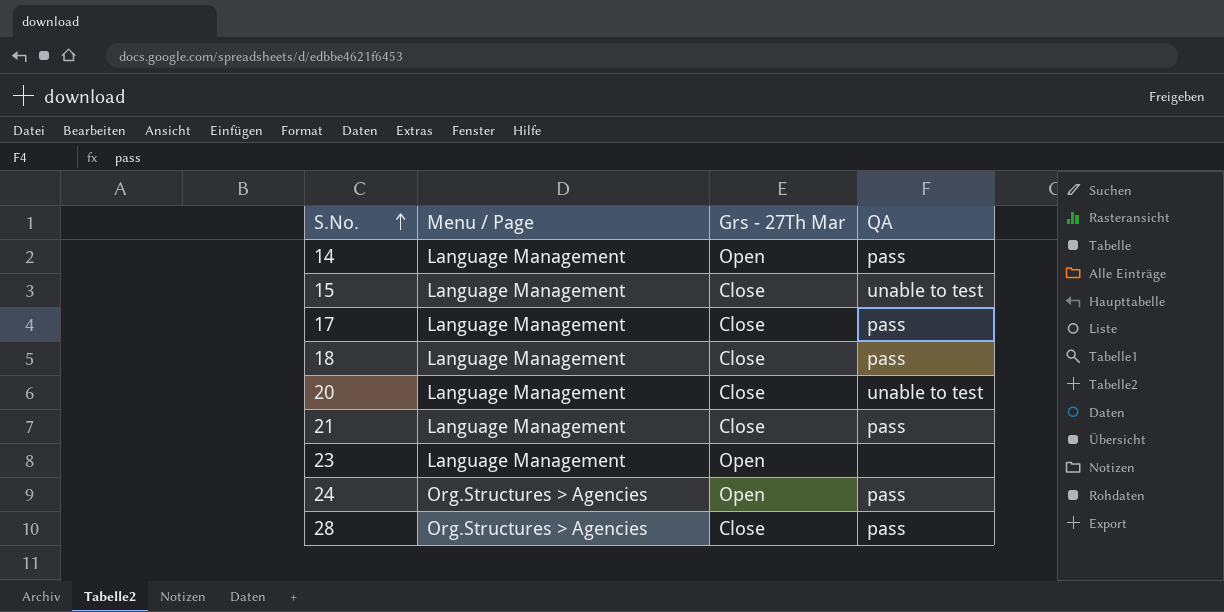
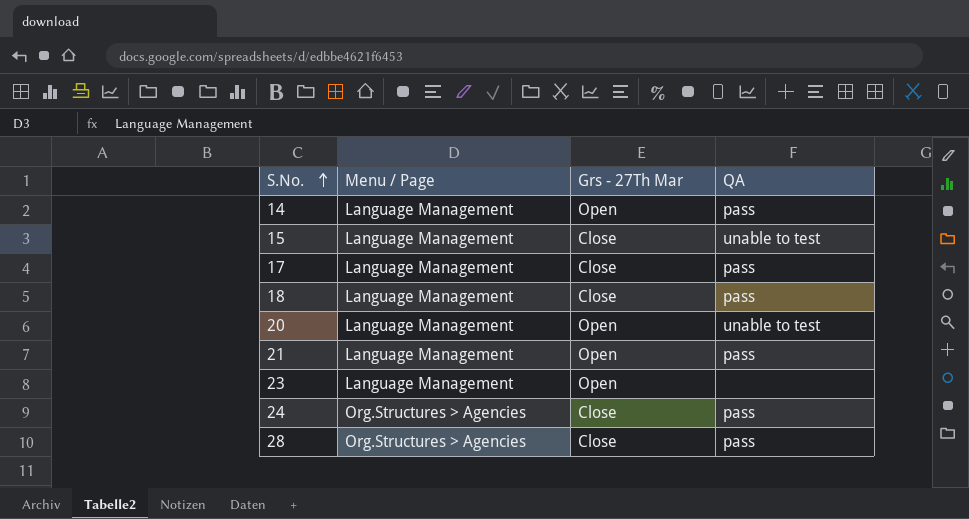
20 | Grs - 27Th Mar: Close -> Open
21 | Grs - 27Th Mar: Close -> Open
24 | Grs - 27Th Mar: Open -> Close

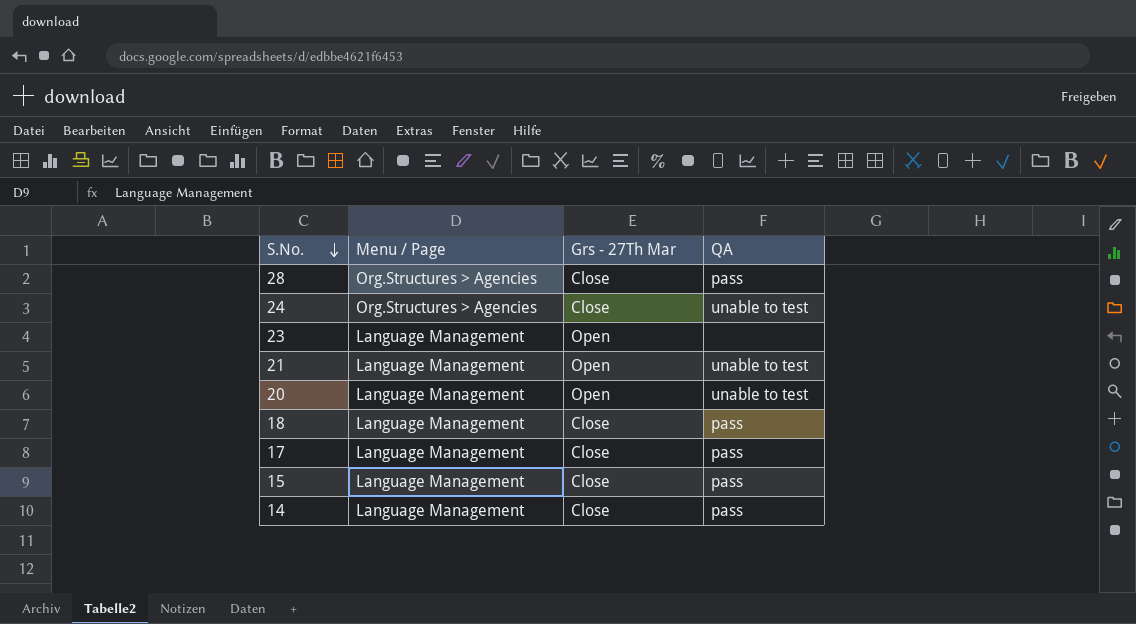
row order: S.No. ascending -> S.No. descending
24 | QA: pass -> unable to test
21 | QA: pass -> unable to test
15 | QA: unable to test -> pass
14 | Grs - 27Th Mar: Open -> Close

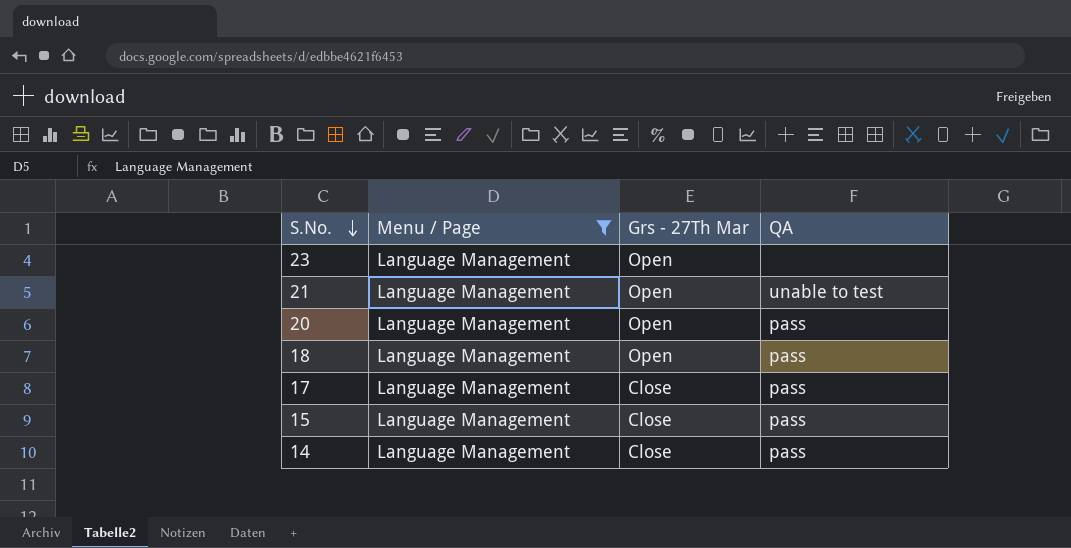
filter: none -> Menu / Page = Language Management
20 | QA: unable to test -> pass
18 | Grs - 27Th Mar: Close -> Open

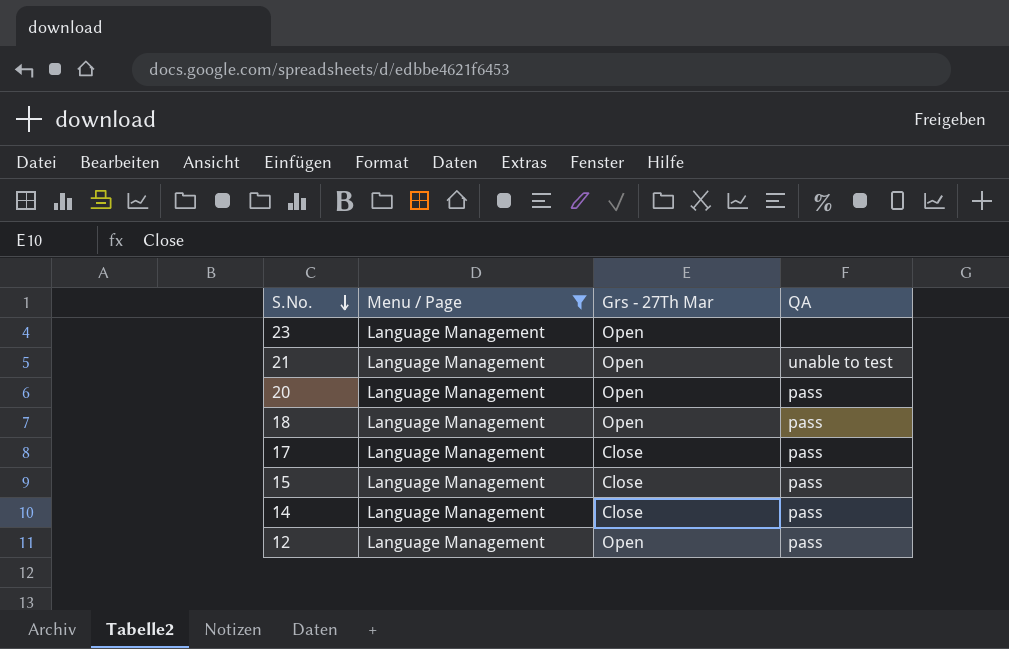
row 12: none -> Language Management | Open | pass

